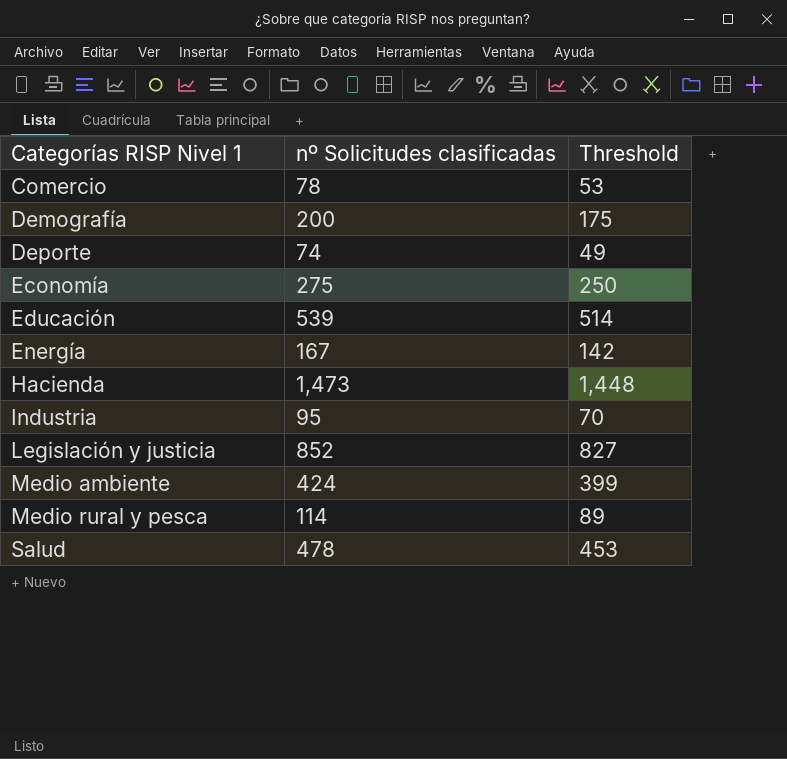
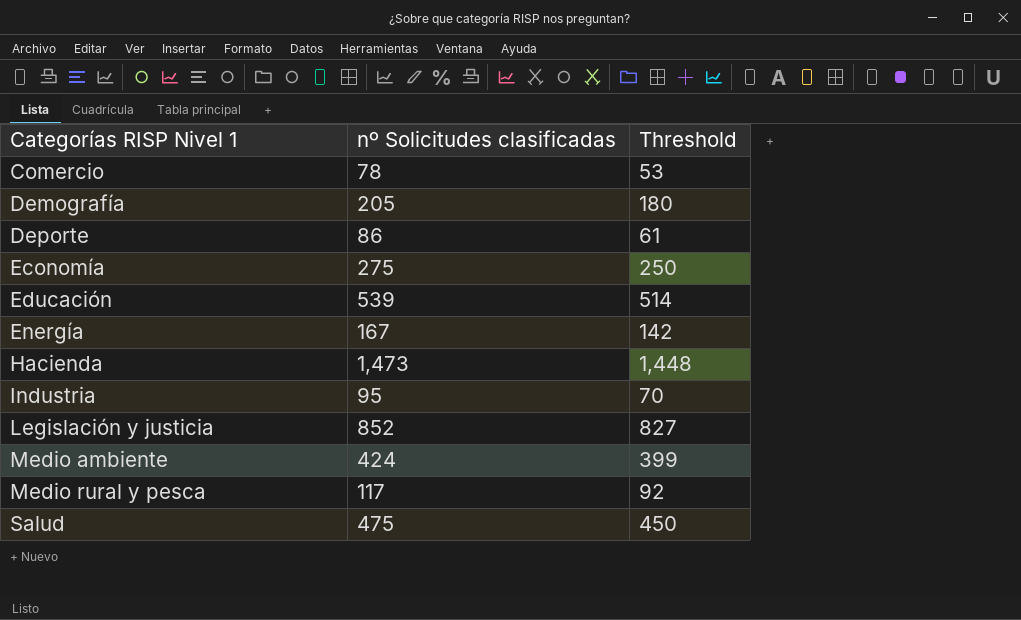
Demografía | nº Solicitudes clasificadas: 200 -> 205
Demografía | Threshold: 175 -> 180
Deporte | nº Solicitudes clasificadas: 74 -> 86
Deporte | Threshold: 49 -> 61
Medio rural y pesca | nº Solicitudes clasificadas: 114 -> 117
Medio rural y pesca | Threshold: 89 -> 92
Salud | nº Solicitudes clasificadas: 478 -> 475
Salud | Threshold: 453 -> 450

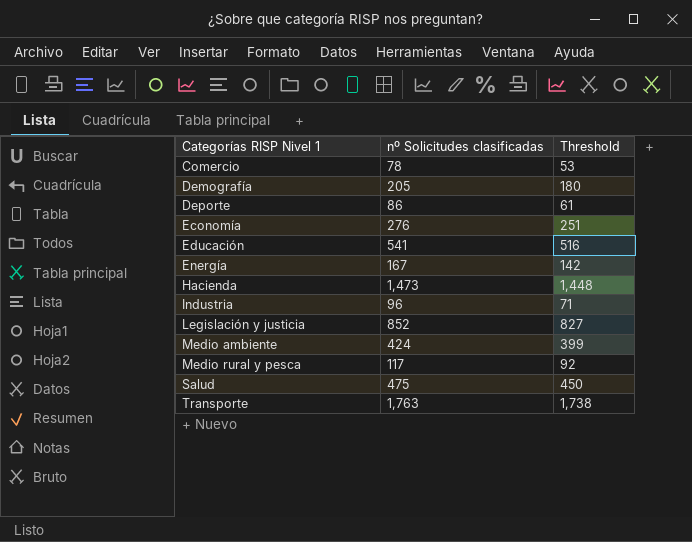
Economía | nº Solicitudes clasificadas: 275 -> 276
Economía | Threshold: 250 -> 251
Educación | nº Solicitudes clasificadas: 539 -> 541
Educación | Threshold: 514 -> 516
Industria | nº Solicitudes clasificadas: 95 -> 96
Industria | Threshold: 70 -> 71
row Transporte: none -> 1,763 | 1,738

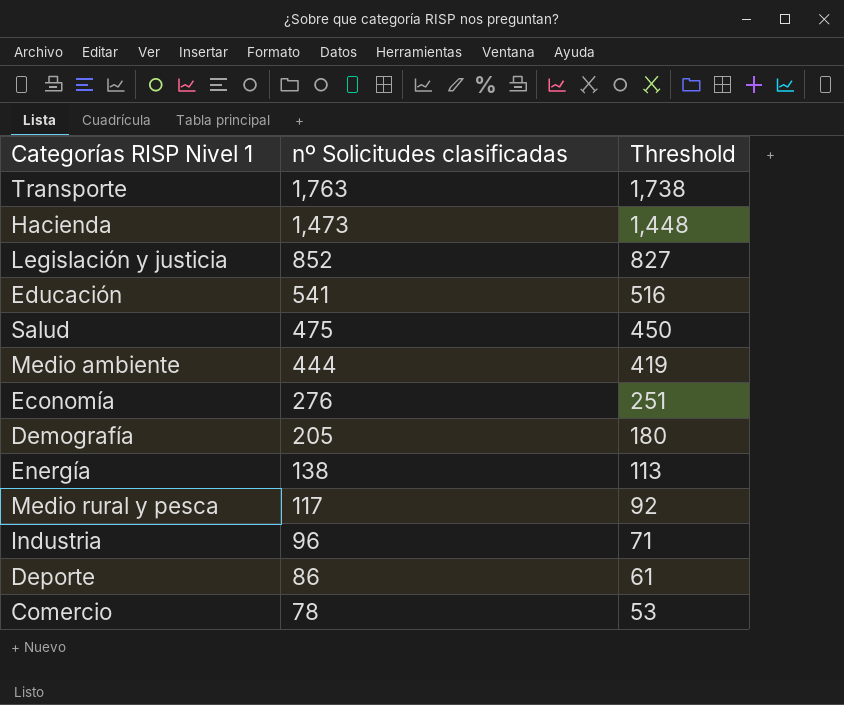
row order: Categorías RISP Nivel 1 ascending -> nº Solicitudes clasificadas descending
Medio ambiente | nº Solicitudes clasificadas: 424 -> 444
Medio ambiente | Threshold: 399 -> 419
Energía | nº Solicitudes clasificadas: 167 -> 138
Energía | Threshold: 142 -> 113

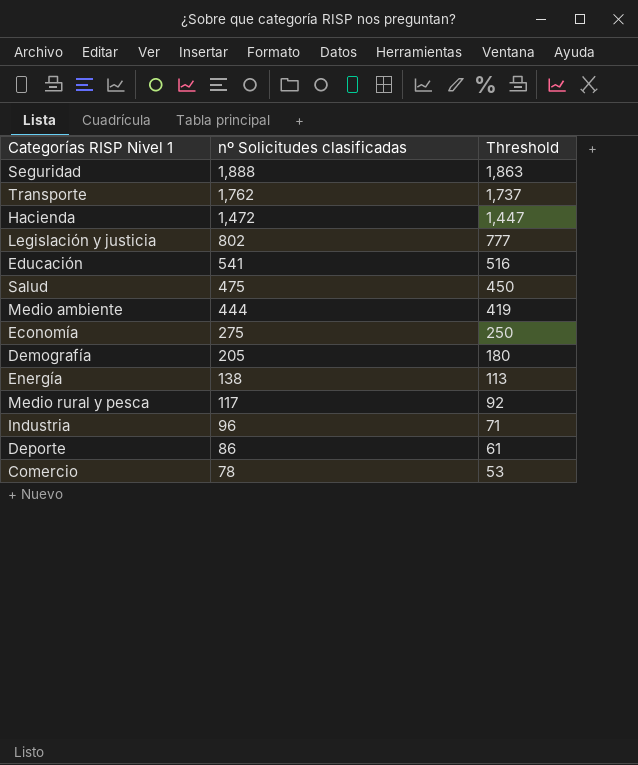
row Seguridad: none -> 1,888 | 1,863
Transporte | nº Solicitudes clasificadas: 1,763 -> 1,762
Transporte | Threshold: 1,738 -> 1,737
Hacienda | nº Solicitudes clasificadas: 1,473 -> 1,472
Hacienda | Threshold: 1,448 -> 1,447
Legislación y justicia | nº Solicitudes clasificadas: 852 -> 802
Legislación y justicia | Threshold: 827 -> 777
Economía | nº Solicitudes clasificadas: 276 -> 275
Economía | Threshold: 251 -> 250

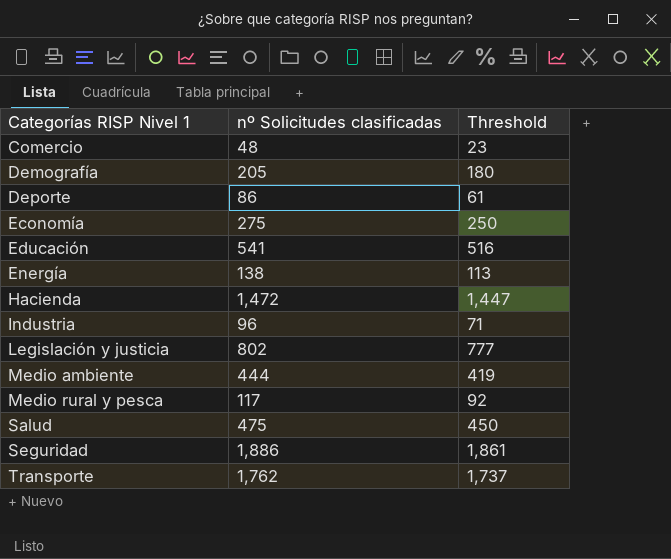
row order: nº Solicitudes clasificadas descending -> Categorías RISP Nivel 1 ascending
Comercio | nº Solicitudes clasificadas: 78 -> 48
Comercio | Threshold: 53 -> 23
Seguridad | nº Solicitudes clasificadas: 1,888 -> 1,886
Seguridad | Threshold: 1,863 -> 1,861

